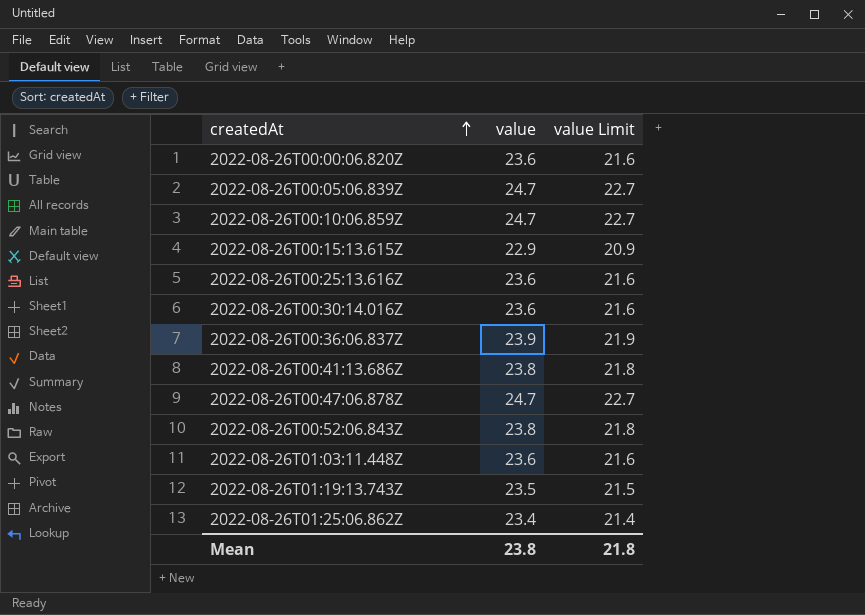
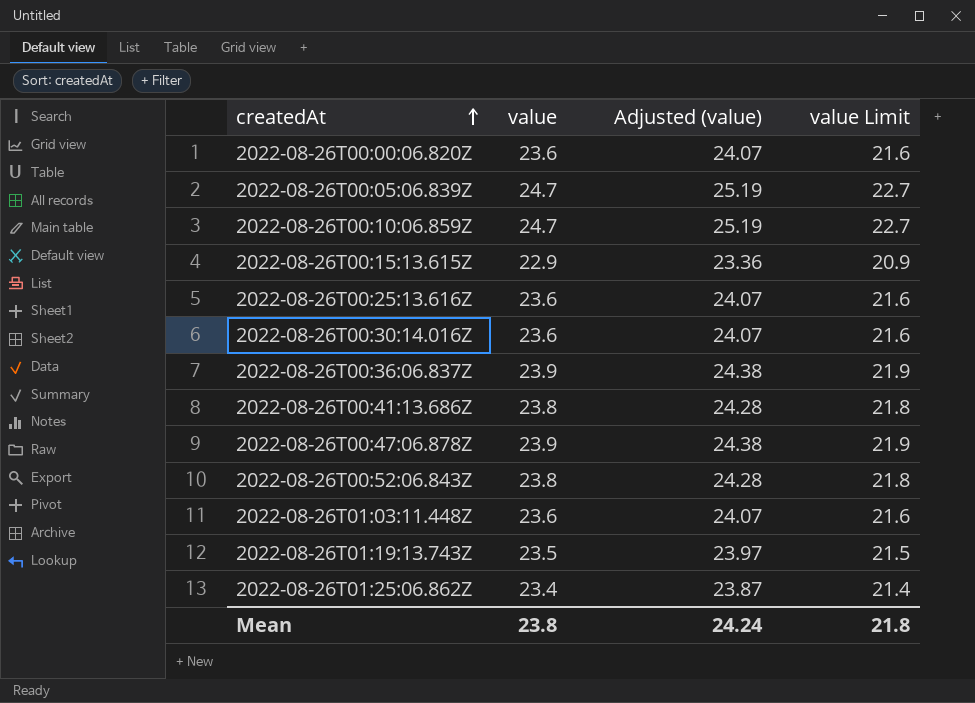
column Adjusted (value) | formula: none -> [value] * 1.02
2022-08-26T00:47:06.878Z | value: 24.7 -> 23.9
2022-08-26T00:47:06.878Z | value Limit: 22.7 -> 21.9

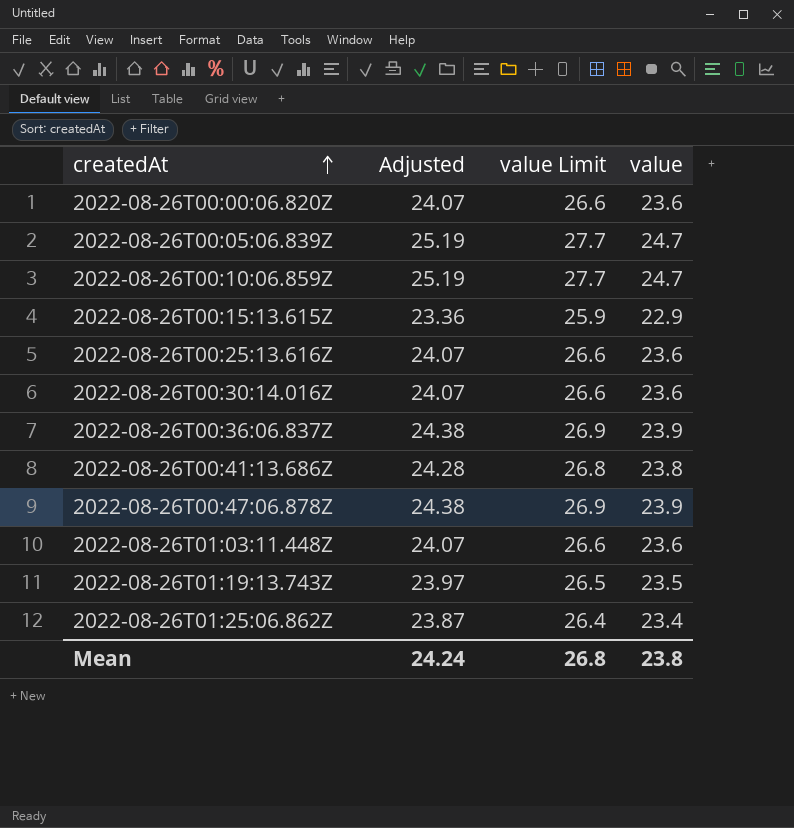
column name: Adjusted (value) -> Adjusted
column value Limit | formula: [value] - 2 -> [value] + 3
column value | position: 2 -> 4
row 2022-08-26T00:52:06.843Z: 23.8 | 24.28 | 21.8 -> none
Mean | value Limit: 21.8 -> 26.8

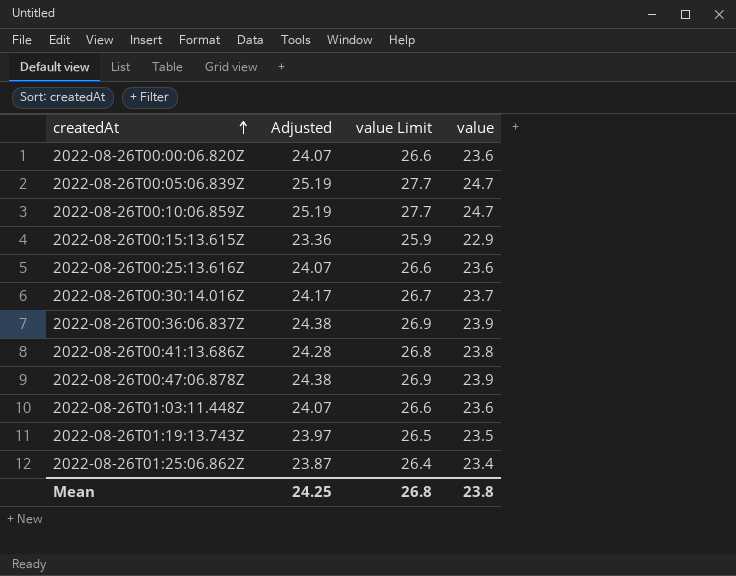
2022-08-26T00:30:14.016Z | Adjusted: 24.07 -> 24.17
2022-08-26T00:30:14.016Z | value Limit: 26.6 -> 26.7
2022-08-26T00:30:14.016Z | value: 23.6 -> 23.7
Mean | Adjusted: 24.24 -> 24.25

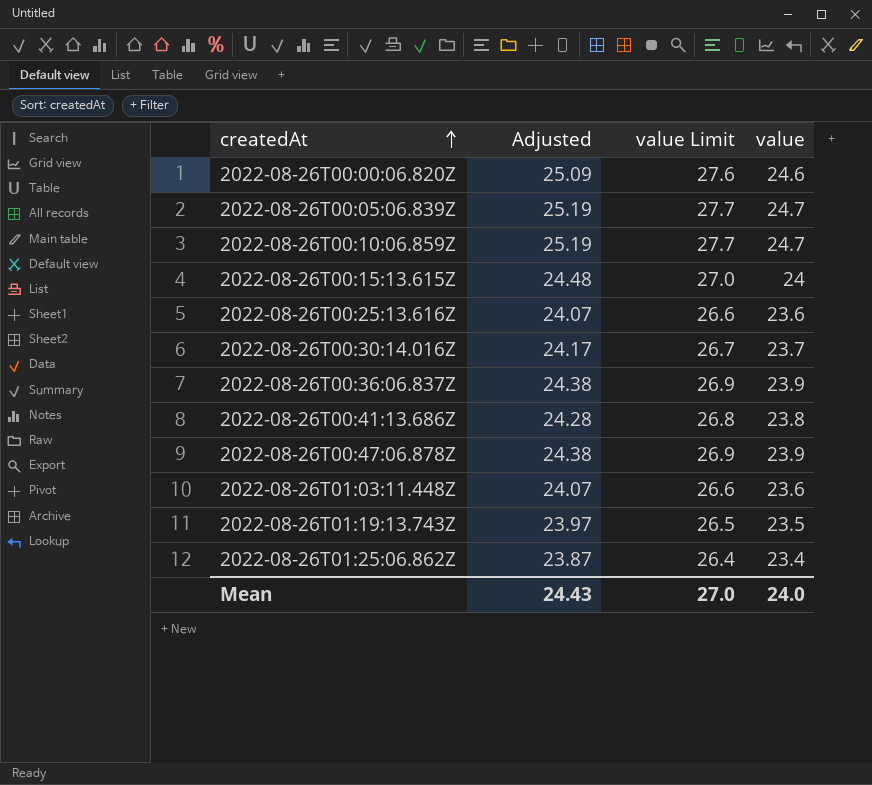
2022-08-26T00:00:06.820Z | Adjusted: 24.07 -> 25.09
2022-08-26T00:00:06.820Z | value Limit: 26.6 -> 27.6
2022-08-26T00:00:06.820Z | value: 23.6 -> 24.6
2022-08-26T00:15:13.615Z | Adjusted: 23.36 -> 24.48
2022-08-26T00:15:13.615Z | value Limit: 25.9 -> 27.0
2022-08-26T00:15:13.615Z | value: 22.9 -> 24
Mean | Adjusted: 24.25 -> 24.43
Mean | value Limit: 26.8 -> 27.0
Mean | value: 23.8 -> 24.0

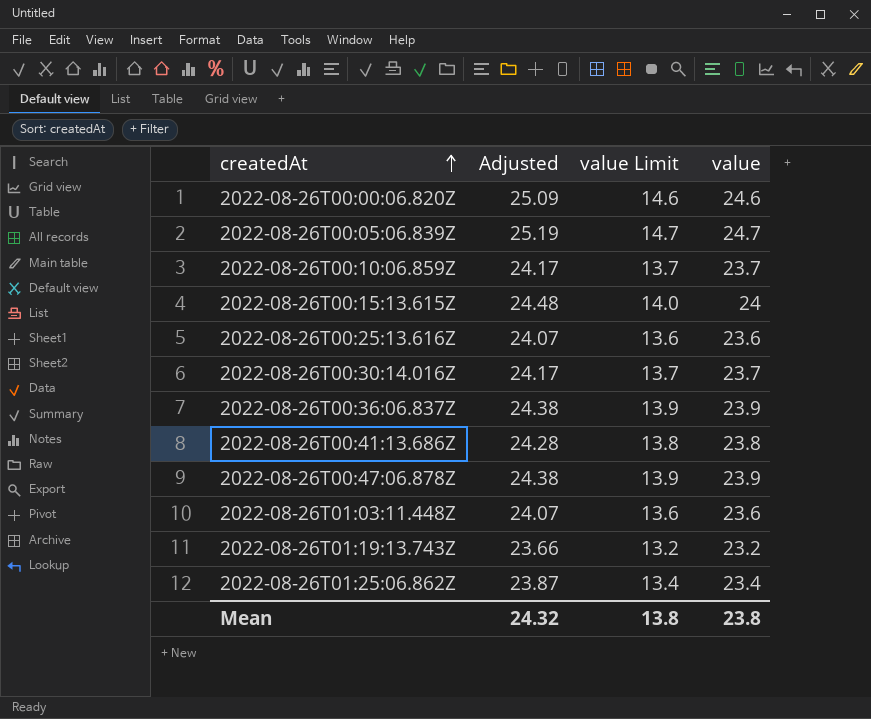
column value Limit | formula: [value] + 3 -> [value] - 10
2022-08-26T00:10:06.859Z | Adjusted: 25.19 -> 24.17
2022-08-26T00:10:06.859Z | value: 24.7 -> 23.7
2022-08-26T01:19:13.743Z | Adjusted: 23.97 -> 23.66
2022-08-26T01:19:13.743Z | value: 23.5 -> 23.2
Mean | Adjusted: 24.43 -> 24.32
Mean | value Limit: 27.0 -> 13.8
Mean | value: 24.0 -> 23.8

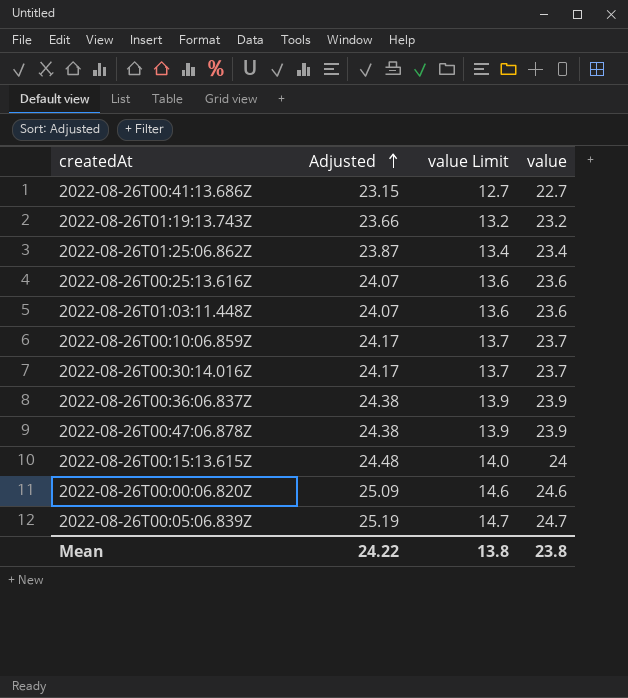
row order: createdAt ascending -> Adjusted ascending
2022-08-26T00:41:13.686Z | Adjusted: 24.28 -> 23.15
2022-08-26T00:41:13.686Z | value Limit: 13.8 -> 12.7
2022-08-26T00:41:13.686Z | value: 23.8 -> 22.7
Mean | Adjusted: 24.32 -> 24.22

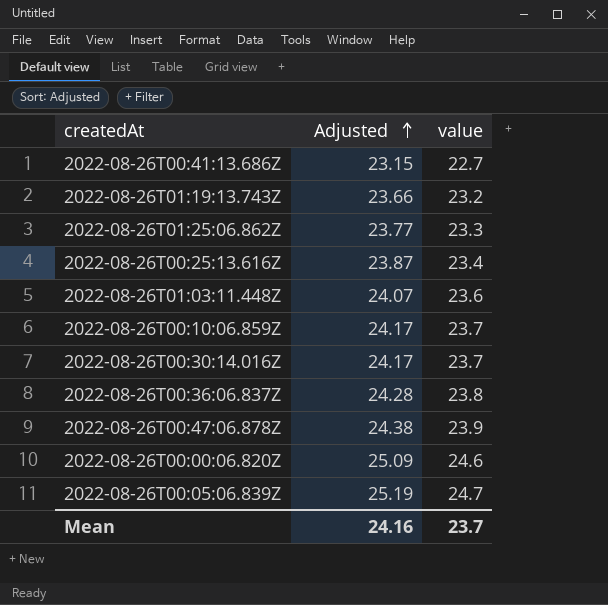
column value Limit | formula: [value] - 10 -> none
row 2022-08-26T00:15:13.615Z: 24.48 | 14.0 | 24 -> none
2022-08-26T01:25:06.862Z | Adjusted: 23.87 -> 23.77
2022-08-26T01:25:06.862Z | value: 23.4 -> 23.3
2022-08-26T00:25:13.616Z | Adjusted: 24.07 -> 23.87
2022-08-26T00:25:13.616Z | value: 23.6 -> 23.4
2022-08-26T00:36:06.837Z | Adjusted: 24.38 -> 24.28
2022-08-26T00:36:06.837Z | value: 23.9 -> 23.8
Mean | Adjusted: 24.22 -> 24.16
Mean | value: 23.8 -> 23.7

